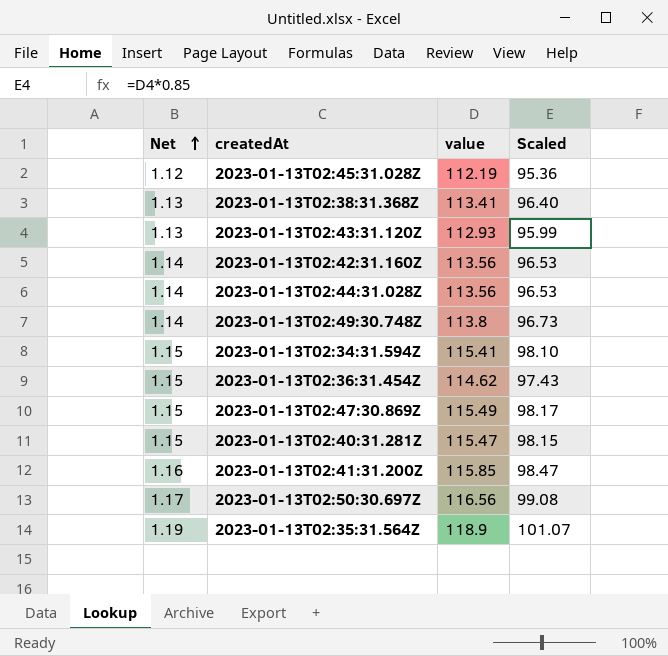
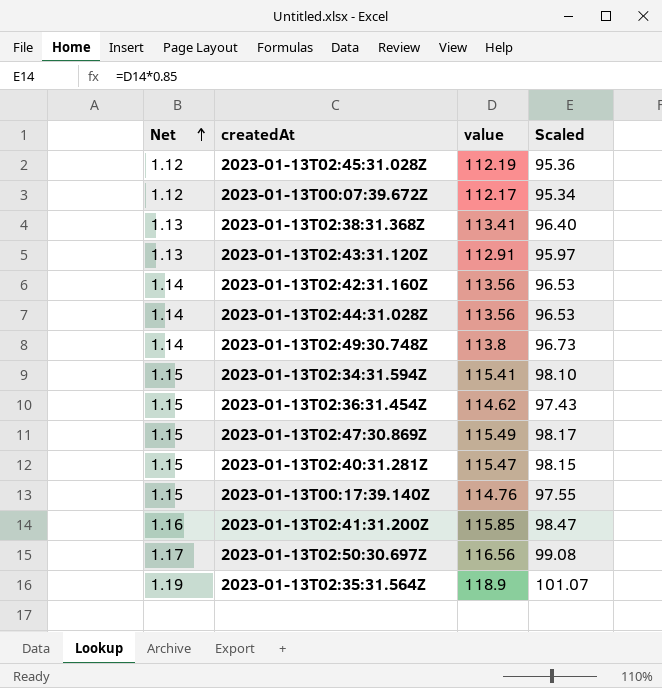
row 2023-01-13T00:07:39.672Z: none -> 1.12 | 112.17 | 95.34
2023-01-13T02:43:31.120Z | value: 112.93 -> 112.91
2023-01-13T02:43:31.120Z | Scaled: 95.99 -> 95.97
row 2023-01-13T00:17:39.140Z: none -> 1.15 | 114.76 | 97.55

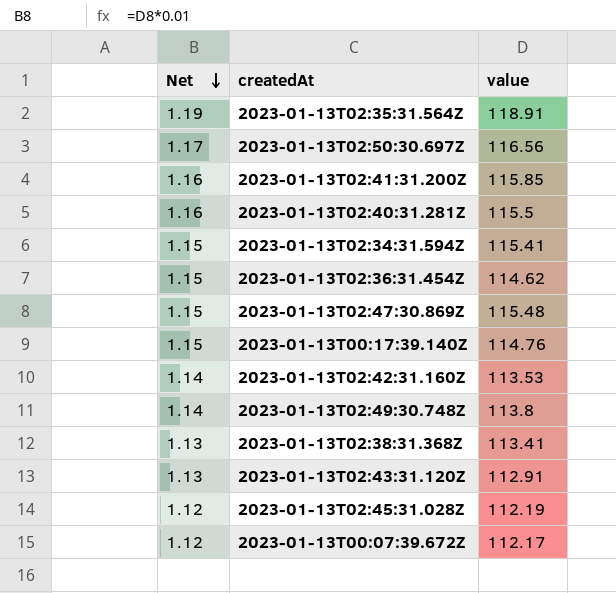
row order: Net ascending -> Net descending
column Scaled | formula: [value] * 0.85 -> none
row 2023-01-13T02:44:31.028Z: 1.14 | 113.56 | 96.53 -> none
2023-01-13T02:35:31.564Z | value: 118.9 -> 118.91
2023-01-13T02:40:31.281Z | Net: 1.15 -> 1.16
2023-01-13T02:40:31.281Z | value: 115.47 -> 115.5
2023-01-13T02:47:30.869Z | value: 115.49 -> 115.48
2023-01-13T02:42:31.160Z | value: 113.56 -> 113.53

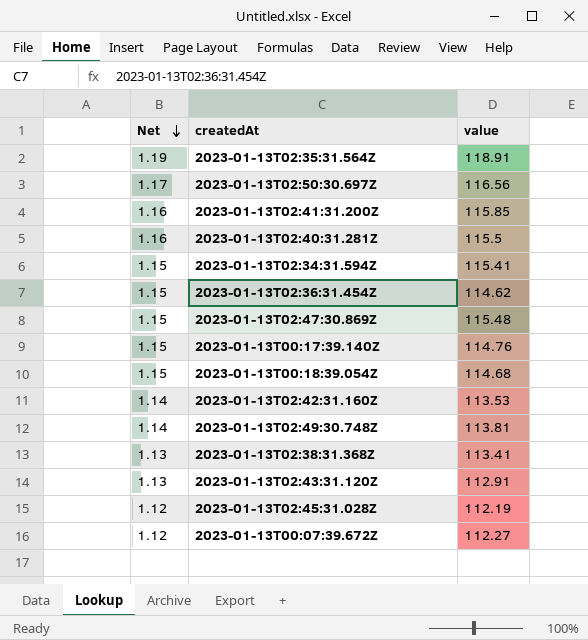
row 2023-01-13T00:18:39.054Z: none -> 1.15 | 114.68
2023-01-13T02:49:30.748Z | value: 113.8 -> 113.81
2023-01-13T00:07:39.672Z | value: 112.17 -> 112.27

